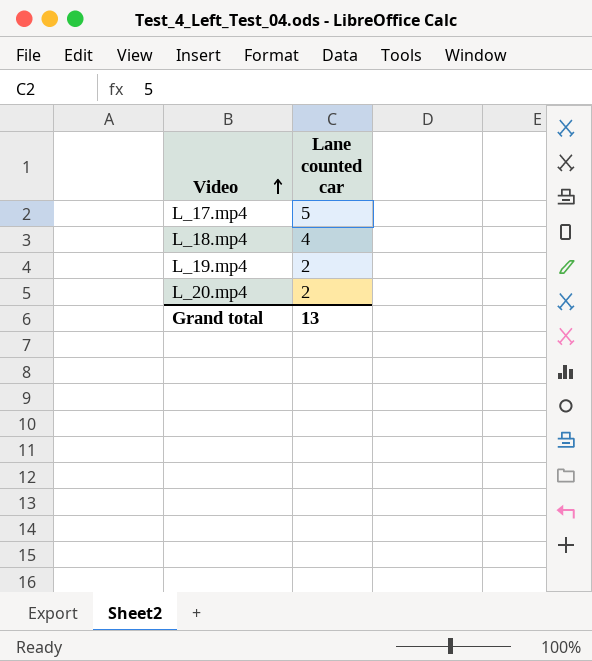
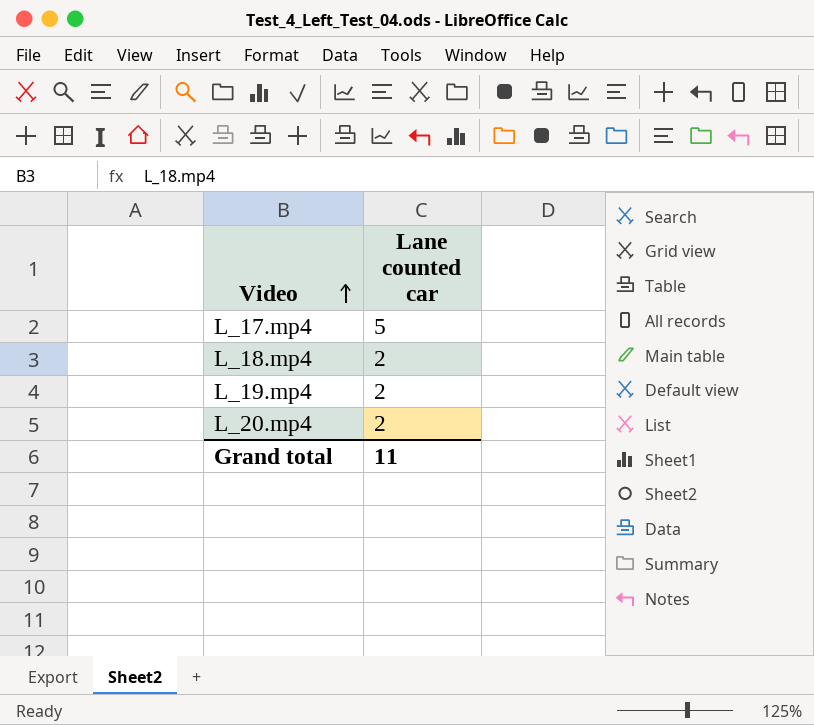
L_18.mp4 | Lane counted car: 4 -> 2
Grand total | Lane counted car: 13 -> 11

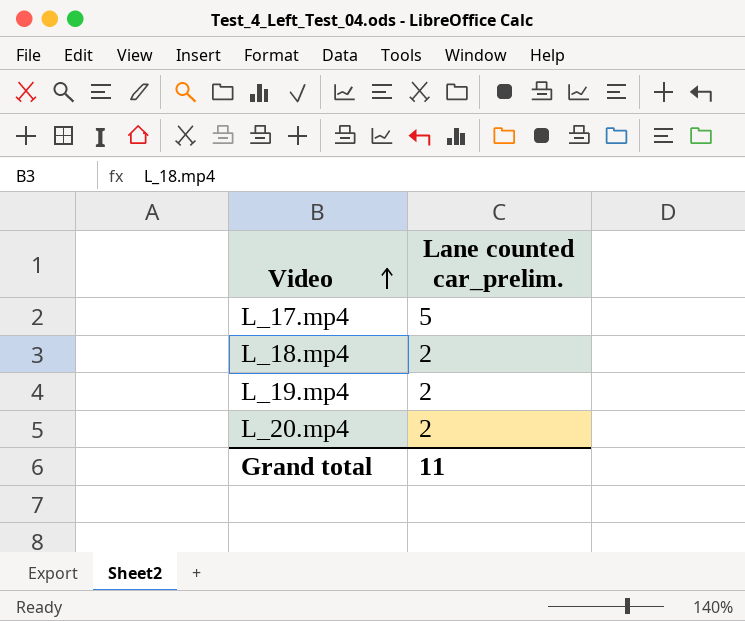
column name: Lane counted car -> Lane counted car_prelim.

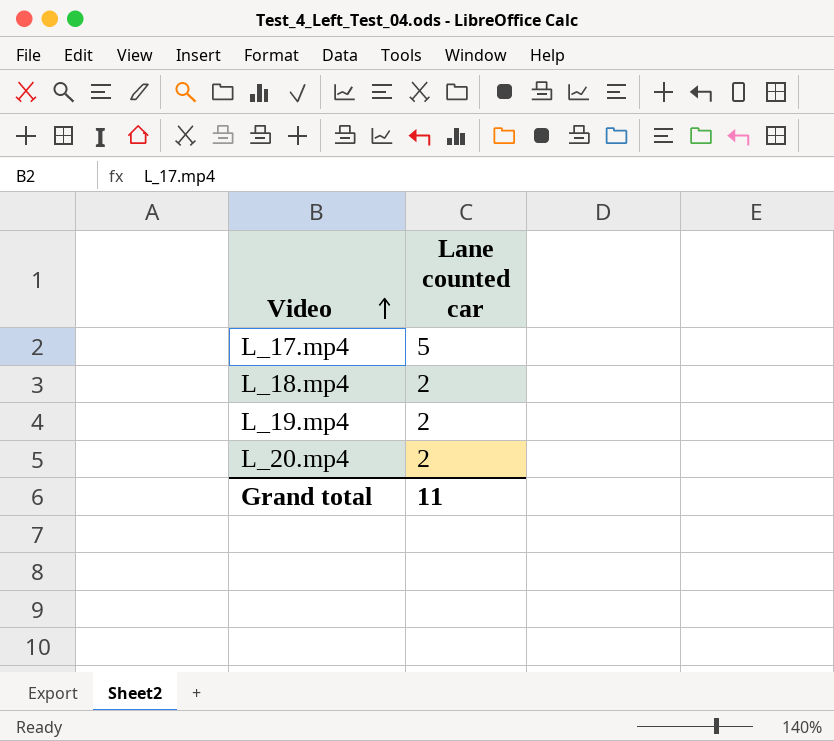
column name: Lane counted car_prelim. -> Lane counted car

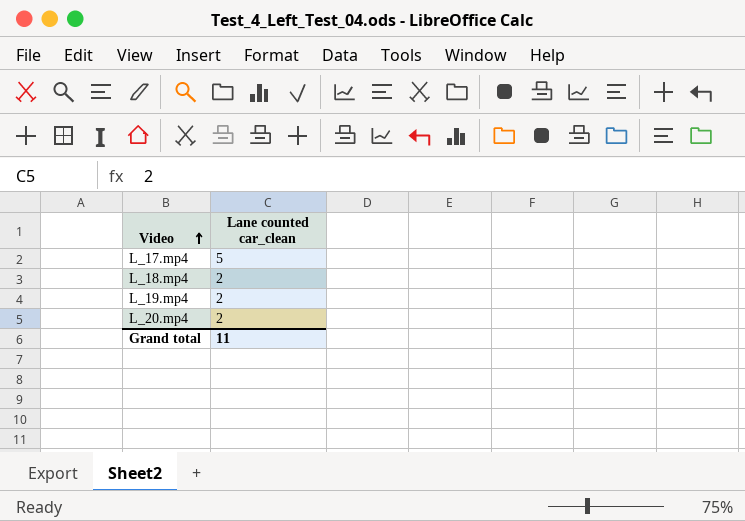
column name: Lane counted car -> Lane counted car_clean

